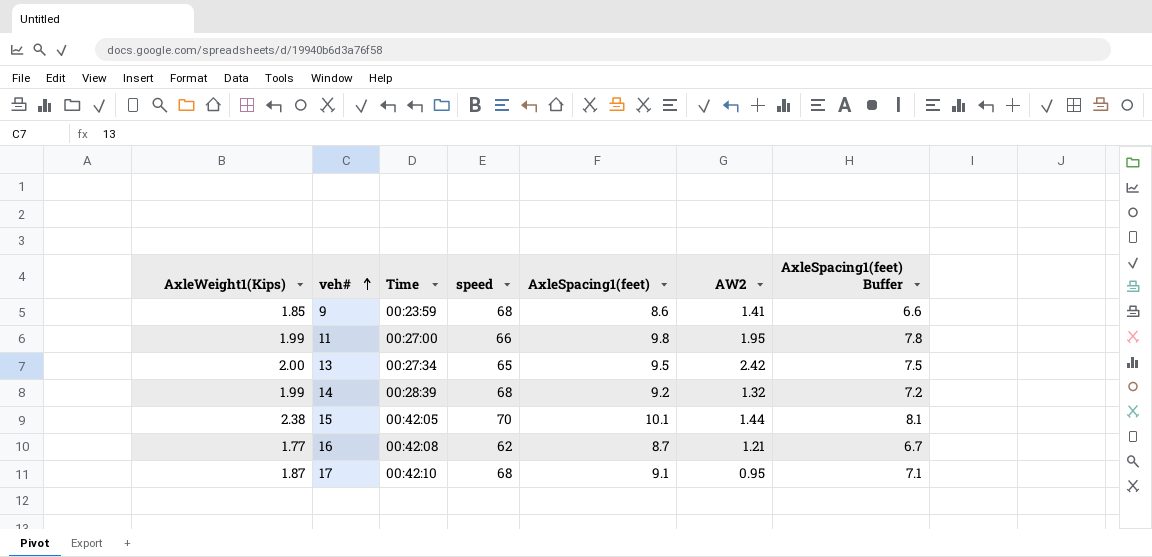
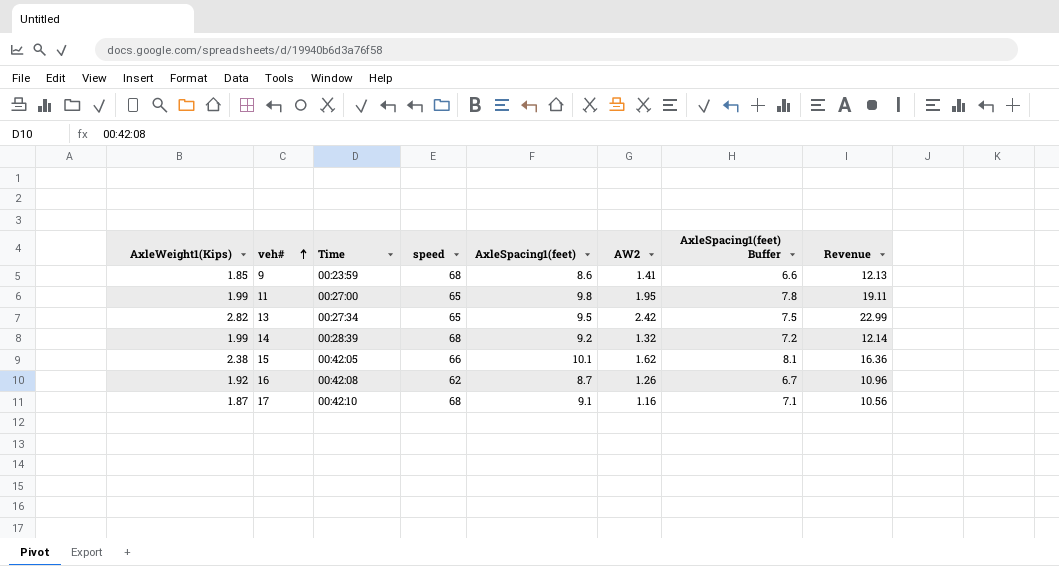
column Revenue | formula: none -> [AxleSpacing1(feet)] * [AW2]
11 | speed: 66 -> 65
13 | AxleWeight1(Kips): 2.00 -> 2.82
15 | speed: 70 -> 66
15 | AW2: 1.44 -> 1.62
16 | AxleWeight1(Kips): 1.77 -> 1.92
16 | AW2: 1.21 -> 1.26
17 | AW2: 0.95 -> 1.16

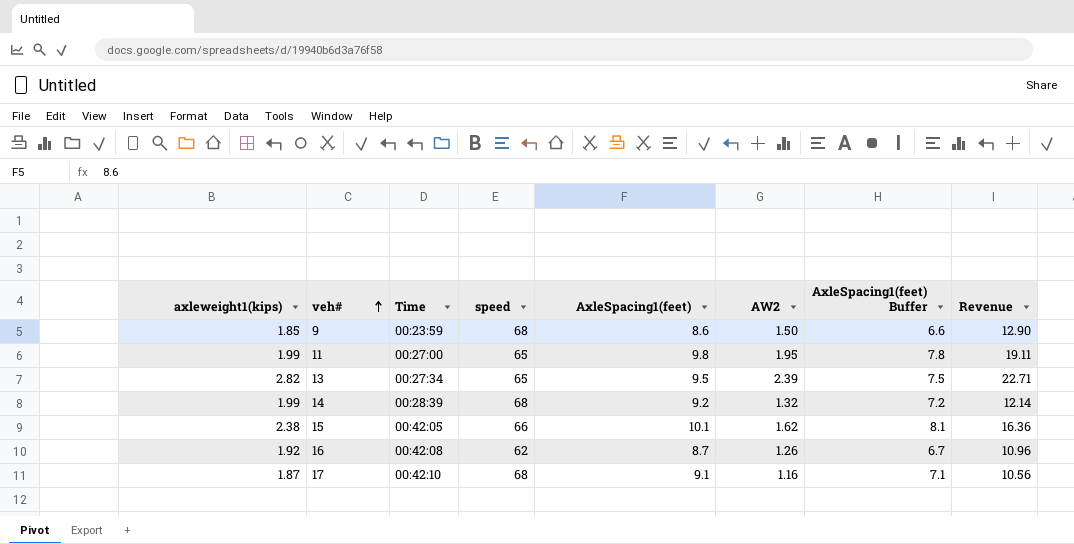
column name: AxleWeight1(Kips) -> axleweight1(kips)
9 | AW2: 1.41 -> 1.50
9 | Revenue: 12.13 -> 12.90
13 | AW2: 2.42 -> 2.39
13 | Revenue: 22.99 -> 22.71

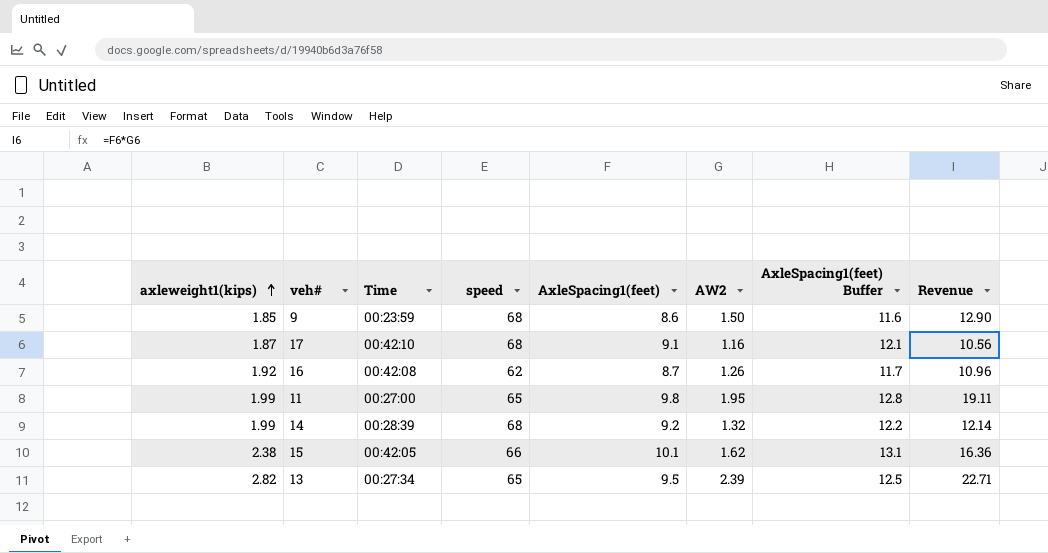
row order: veh# ascending -> axleweight1(kips) ascending
column AxleSpacing1(feet) Buffer | formula: [AxleSpacing1(feet)] - 2 -> [AxleSpacing1(feet)] + 3

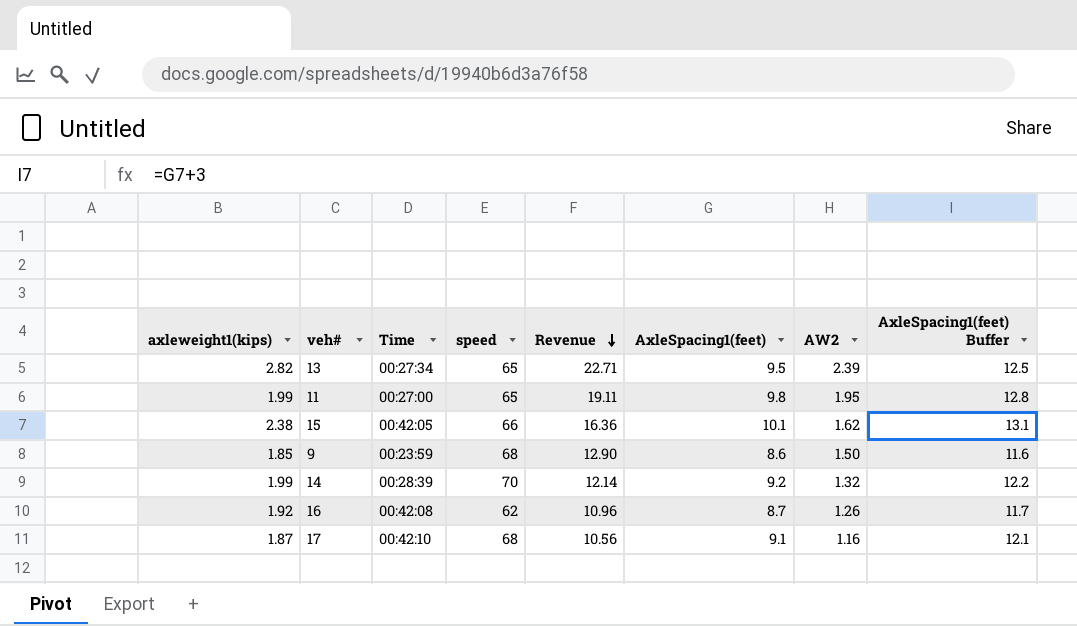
row order: axleweight1(kips) ascending -> Revenue descending
column Revenue | position: 8 -> 5
14 | speed: 68 -> 70

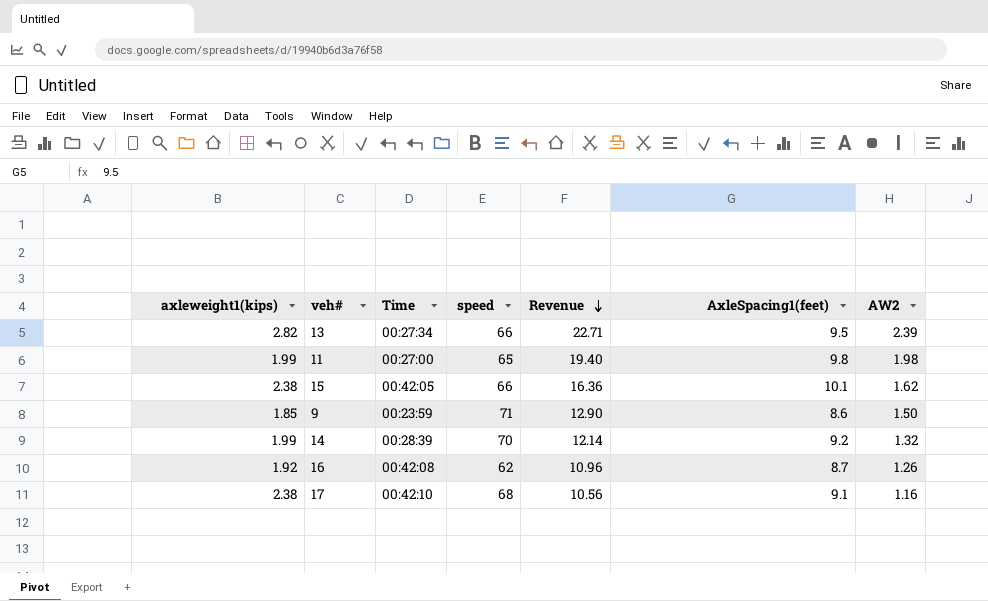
column AxleSpacing1(feet) Buffer | formula: [AxleSpacing1(feet)] + 3 -> none
13 | speed: 65 -> 66
11 | Revenue: 19.11 -> 19.40
11 | AW2: 1.95 -> 1.98
9 | speed: 68 -> 71
17 | axleweight1(kips): 1.87 -> 2.38

